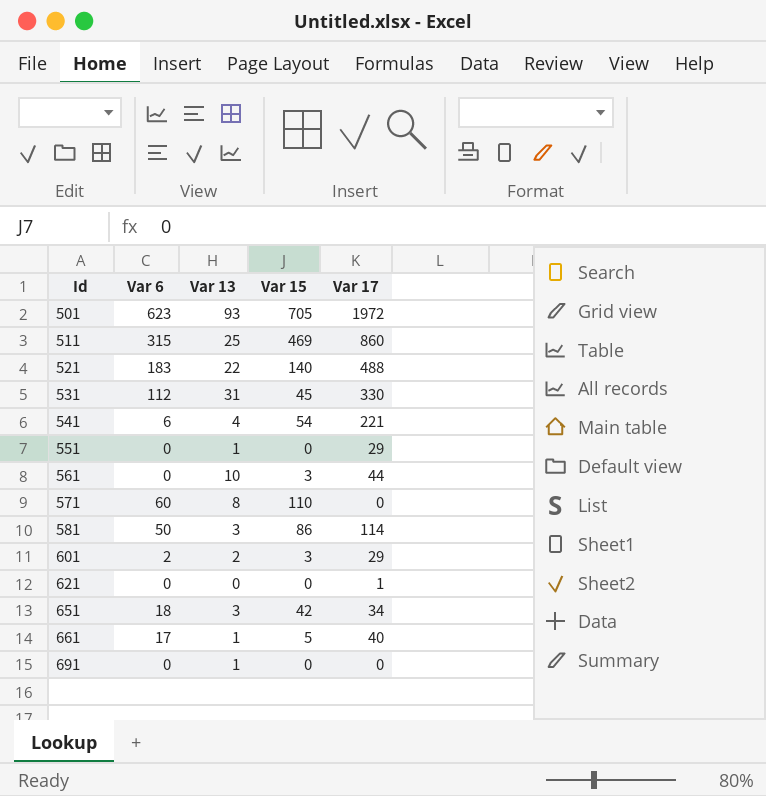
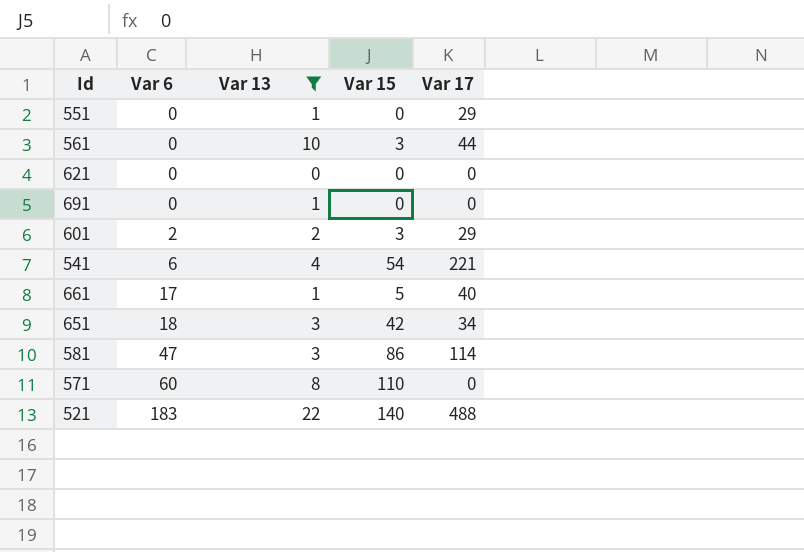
filter: none -> Var 13 <= 22
row order: Id ascending -> Var 6 ascending
621 | Var 17: 1 -> 0
581 | Var 6: 50 -> 47

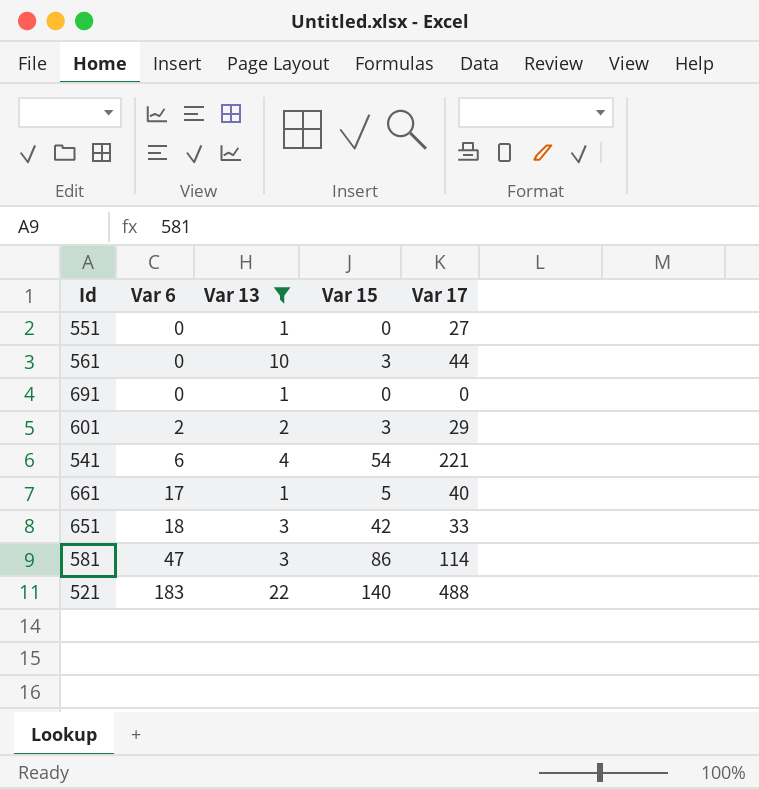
row 621: 0 | 0 | 0 | 0 -> none
row 571: 60 | 8 | 110 | 0 -> none
551 | Var 17: 29 -> 27
651 | Var 17: 34 -> 33

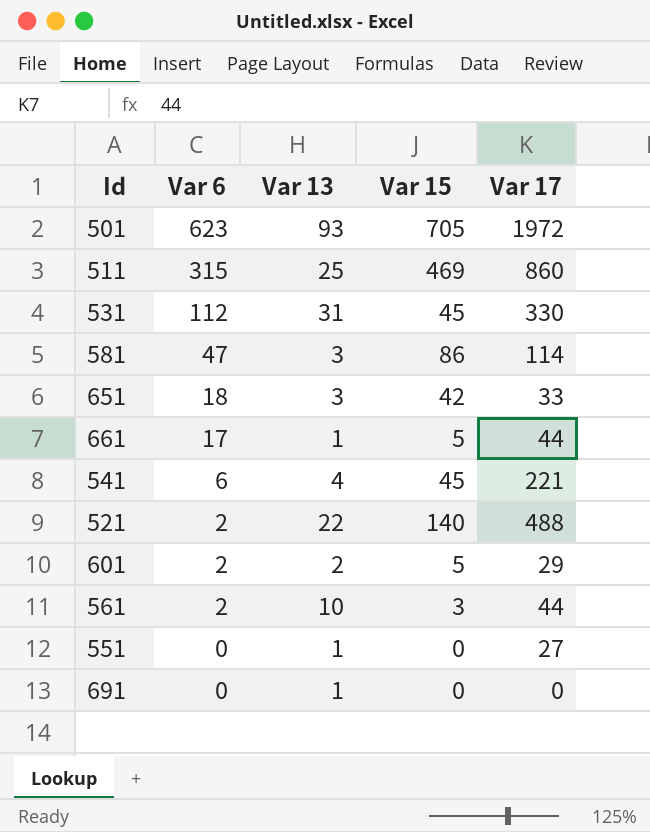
filter: Var 13 <= 22 -> none
row order: Var 6 ascending -> Var 6 descending
661 | Var 17: 40 -> 44
541 | Var 15: 54 -> 45
521 | Var 6: 183 -> 2
601 | Var 15: 3 -> 5
561 | Var 6: 0 -> 2

